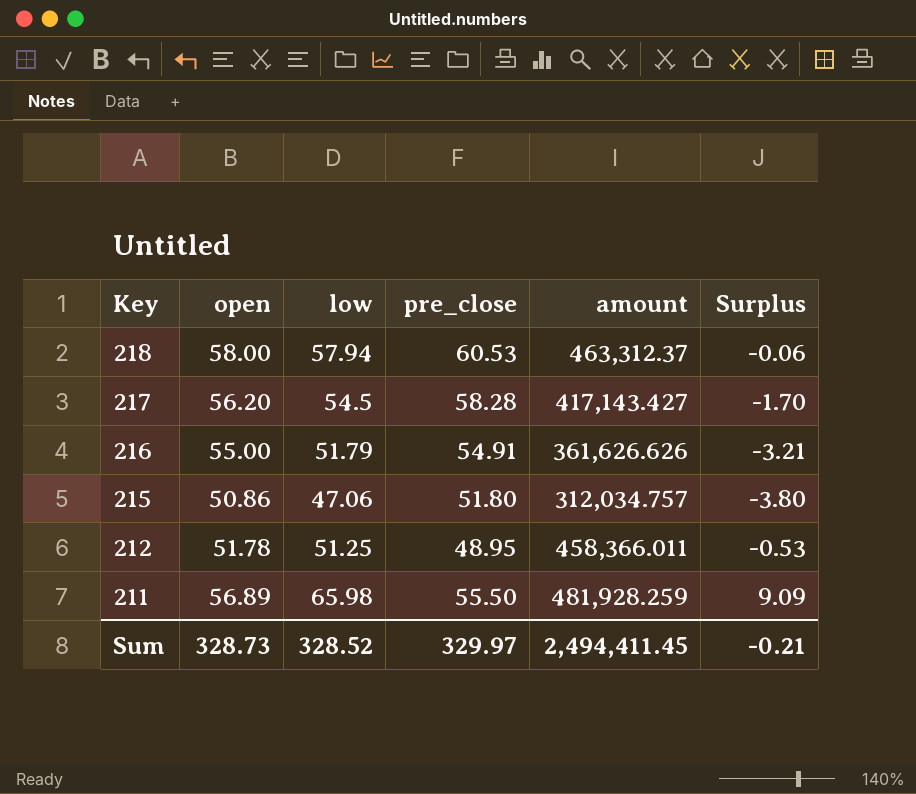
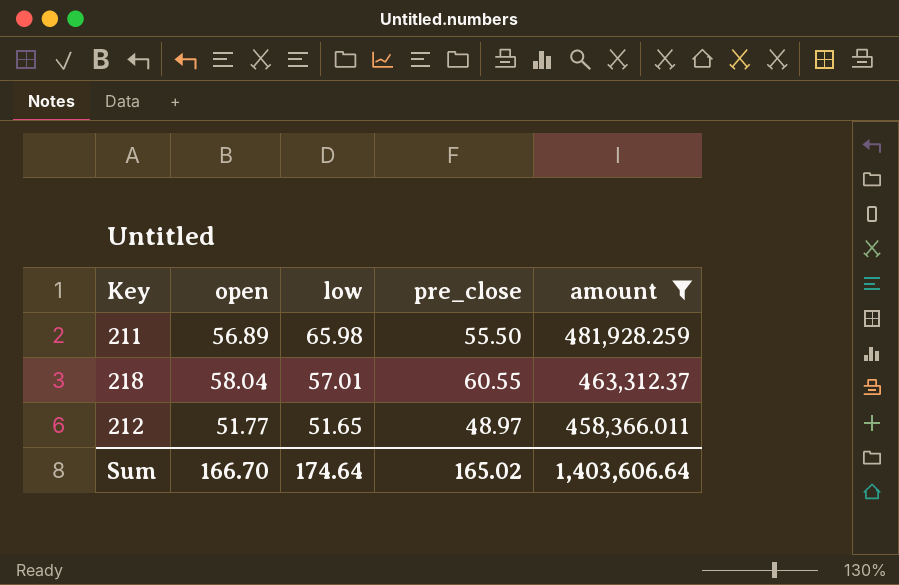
filter: none -> amount >= 458,366.011
row order: Key descending -> low descending
column Surplus | formula: [low] - [open] -> none
218 | open: 58.00 -> 58.04
218 | low: 57.94 -> 57.01
218 | pre_close: 60.53 -> 60.55
212 | open: 51.78 -> 51.77
212 | low: 51.25 -> 51.65
212 | pre_close: 48.95 -> 48.97
Sum | open: 328.73 -> 166.70
Sum | low: 328.52 -> 174.64
Sum | pre_close: 329.97 -> 165.02
Sum | amount: 2,494,411.45 -> 1,403,606.64

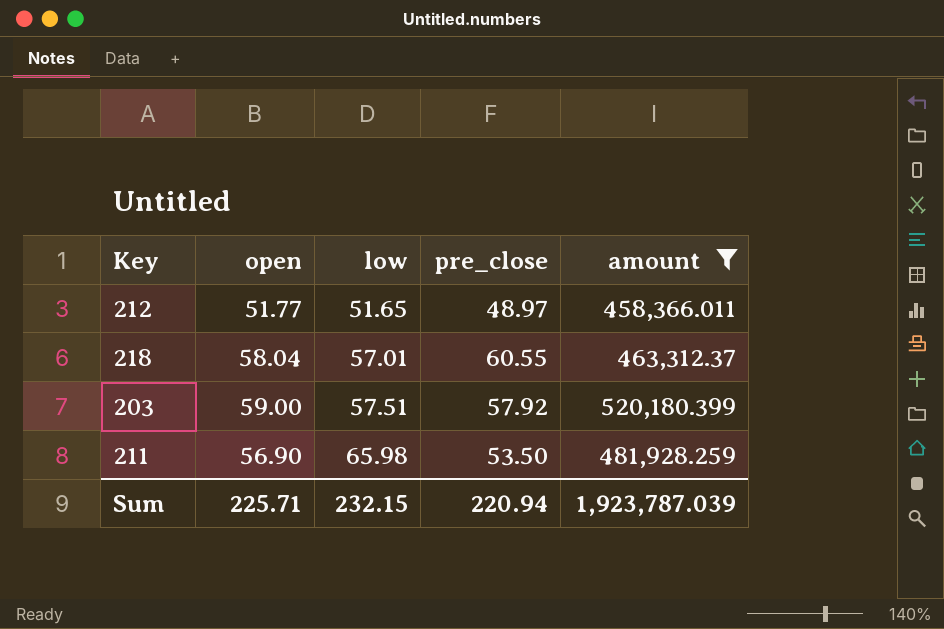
row order: low descending -> low ascending
row 203: none -> 59.00 | 57.51 | 57.92 | 520,180.399
211 | open: 56.89 -> 56.90
211 | pre_close: 55.50 -> 53.50
Sum | open: 166.70 -> 225.71
Sum | low: 174.64 -> 232.15
Sum | pre_close: 165.02 -> 220.94
Sum | amount: 1,403,606.64 -> 1,923,787.039

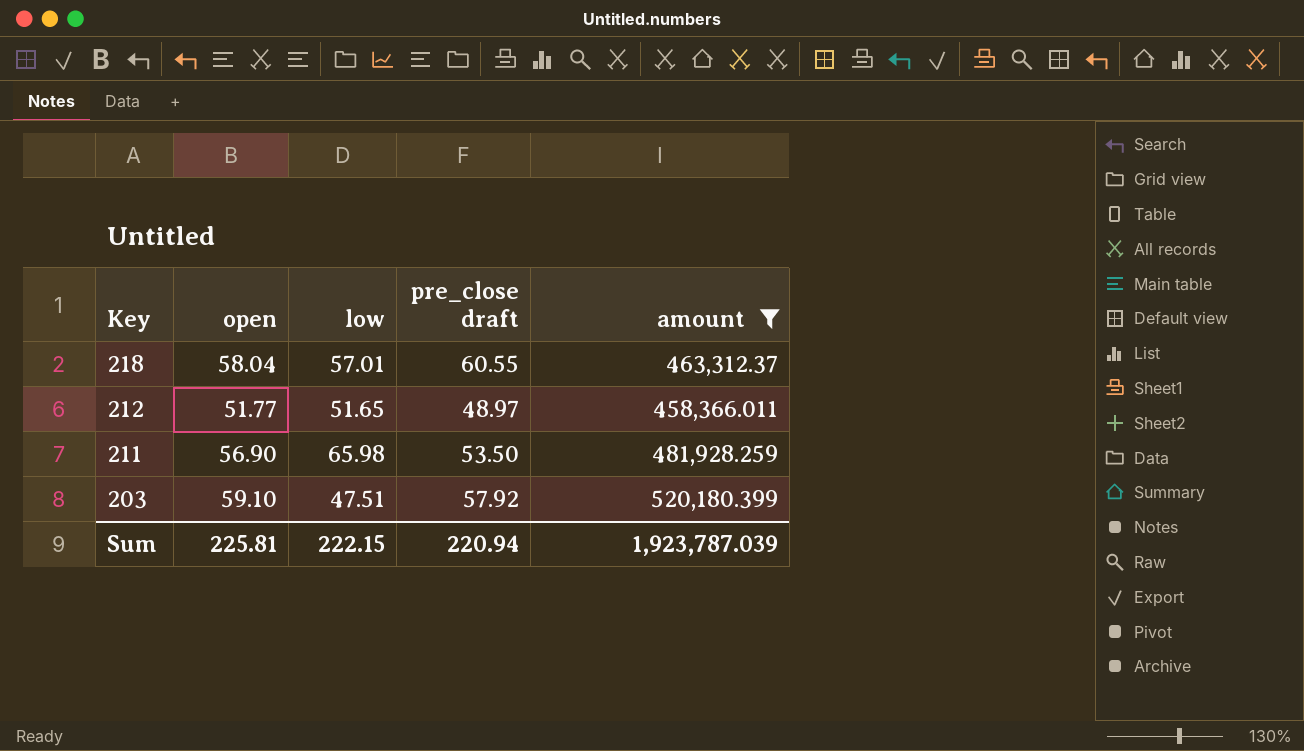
row order: low ascending -> Key descending
column name: pre_close -> pre_close draft
203 | open: 59.00 -> 59.10
203 | low: 57.51 -> 47.51
Sum | open: 225.71 -> 225.81
Sum | low: 232.15 -> 222.15

